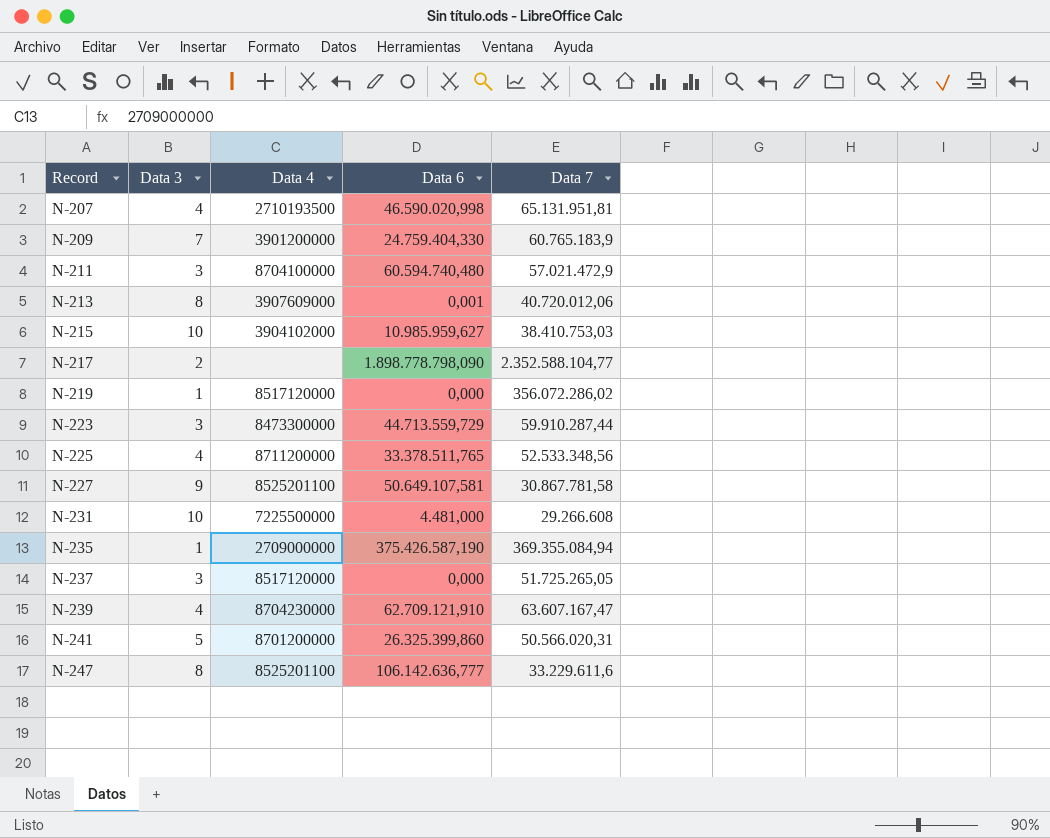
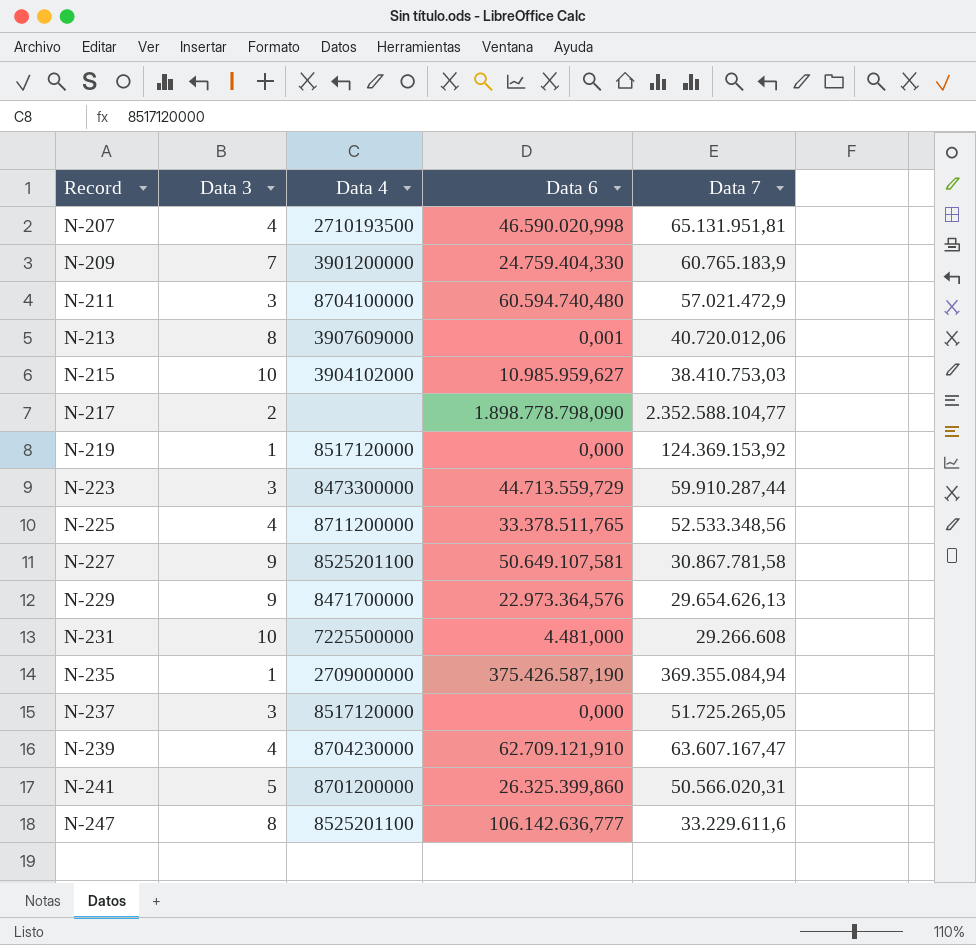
N-219 | Data 7: 356.072.286,02 -> 124.369.153,92
row N-229: none -> 9 | 8471700000 | 22.973.364,576 | 29.654.626,13

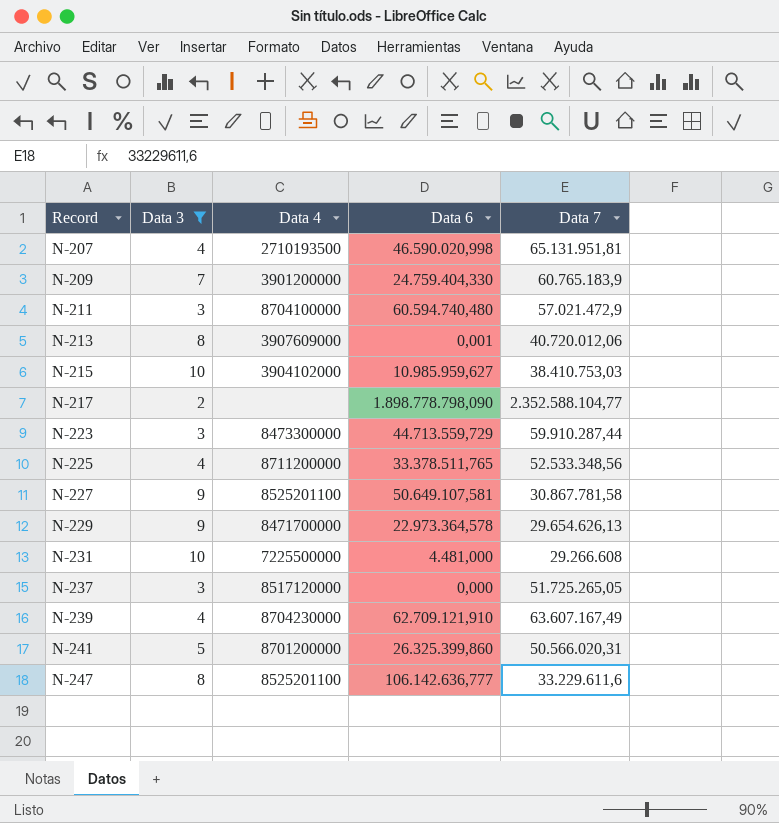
filter: none -> Data 3 != 1
N-229 | Data 6: 22.973.364,576 -> 22.973.364,578
N-239 | Data 7: 63.607.167,47 -> 63.607.167,49

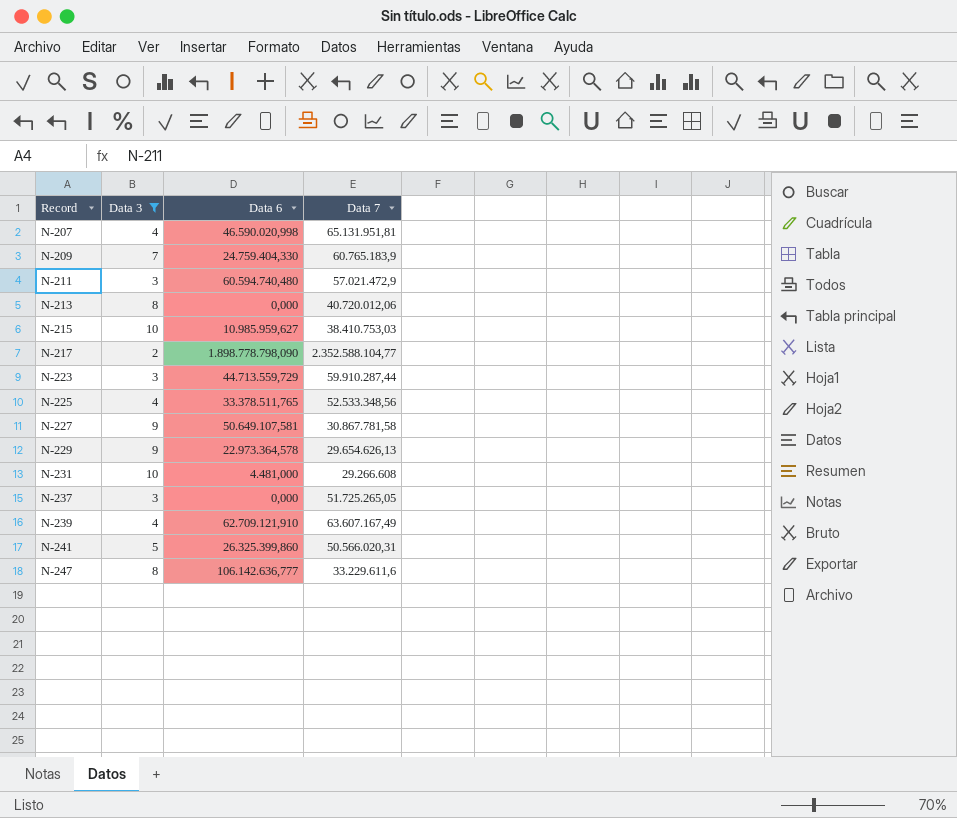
column Data 4 | position: 3 -> none
N-213 | Data 6: 0,001 -> 0,000

